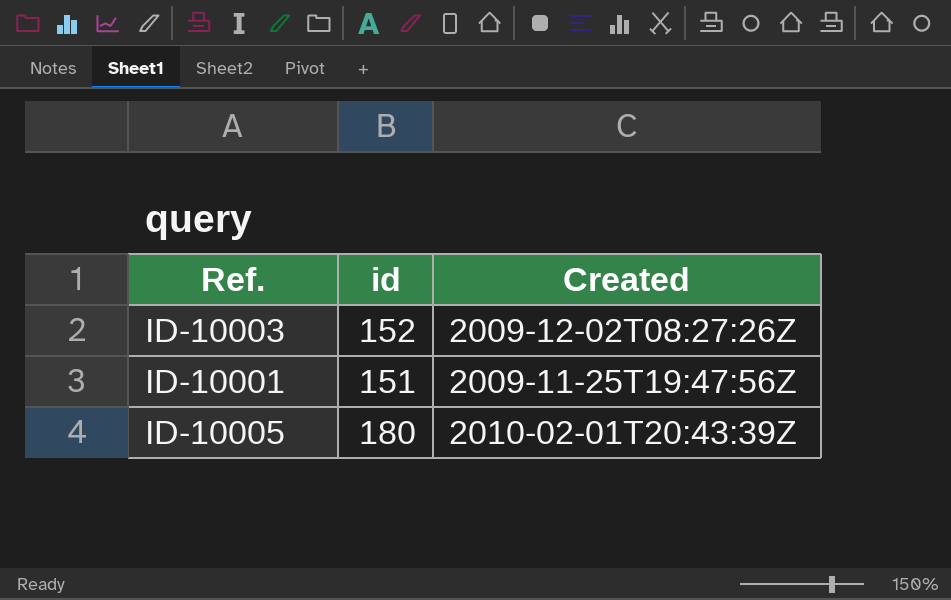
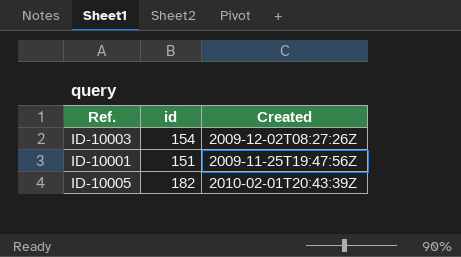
ID-10003 | id: 152 -> 154
ID-10005 | id: 180 -> 182

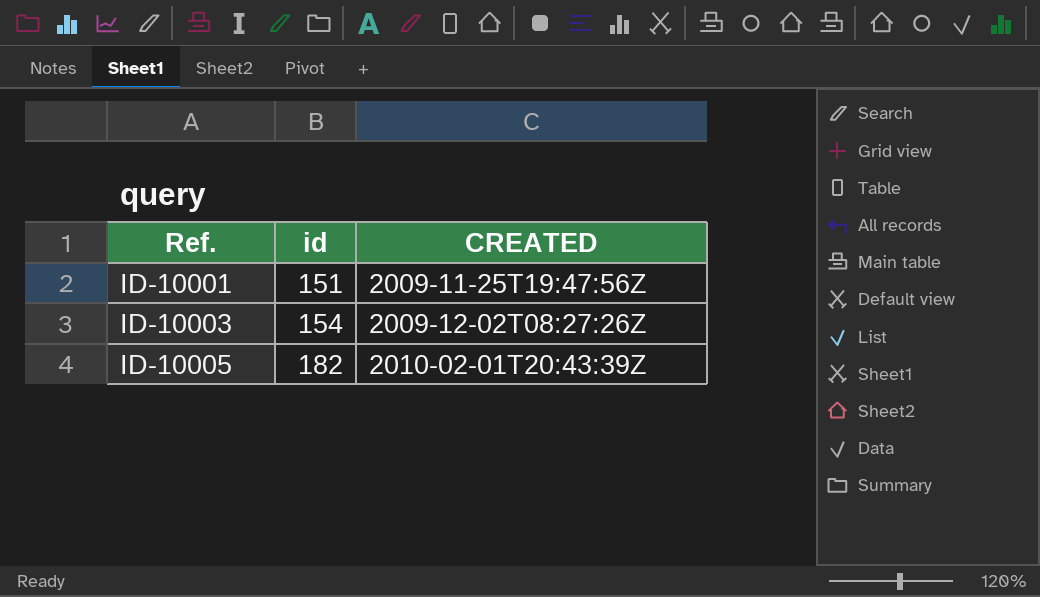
row order: none -> Ref. ascending
column name: Created -> CREATED

